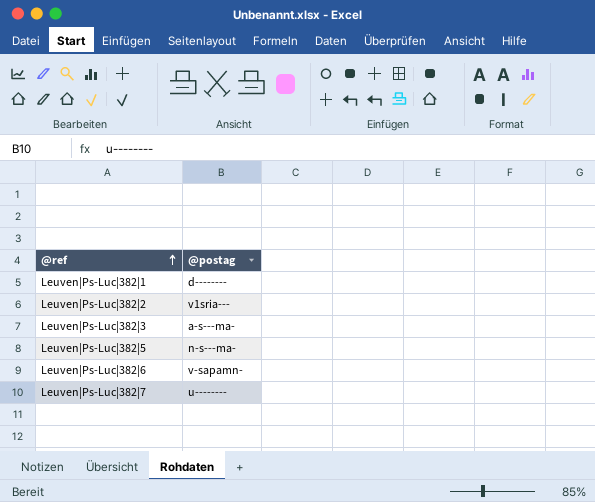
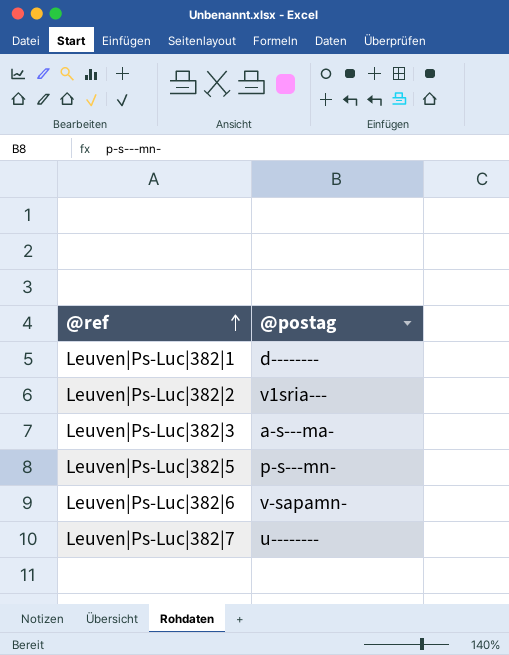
Leuven|Ps-Luc|382|5 | @postag: n-s---ma- -> p-s---mn-

